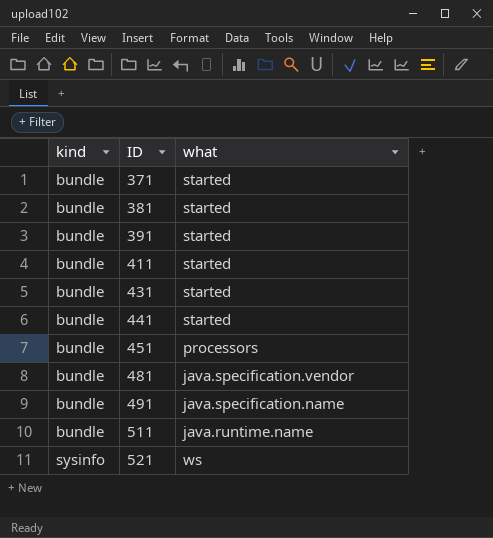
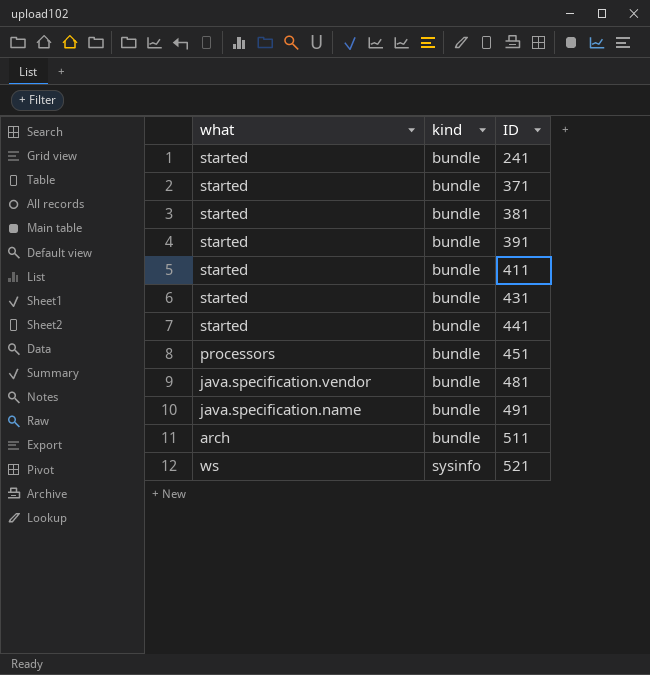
column what | position: 3 -> 1
row 241: none -> started | bundle
511 | what: java.runtime.name -> arch

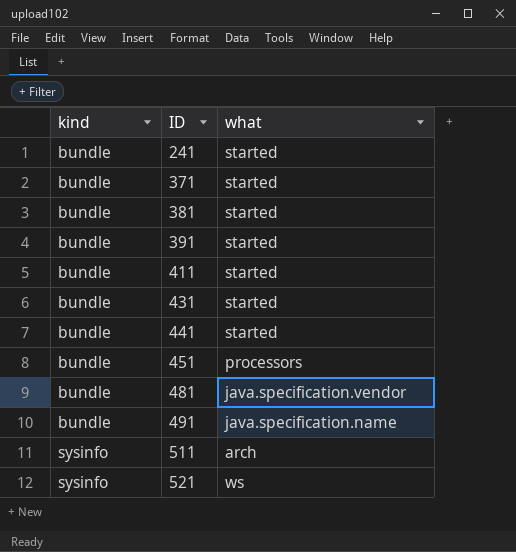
column what | position: 1 -> 3
511 | kind: bundle -> sysinfo

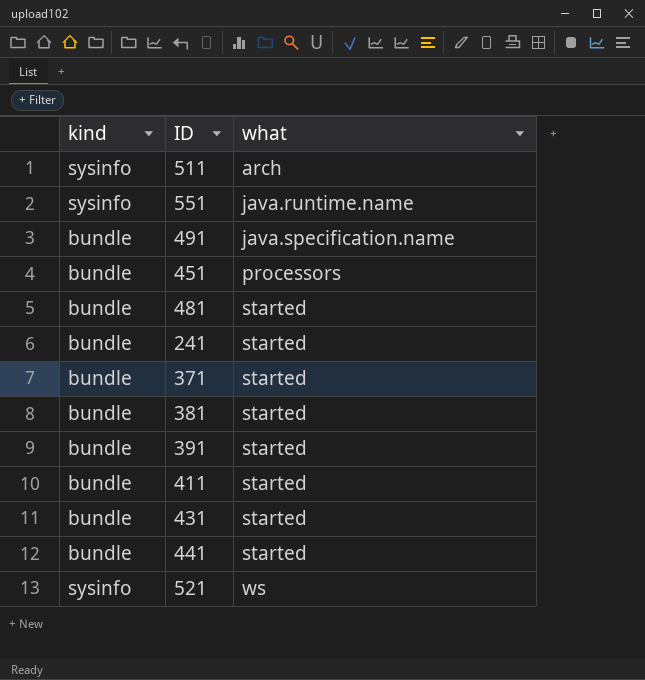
row order: kind ascending -> what ascending
row 551: none -> sysinfo | java.runtime.name
481 | what: java.specification.vendor -> started

